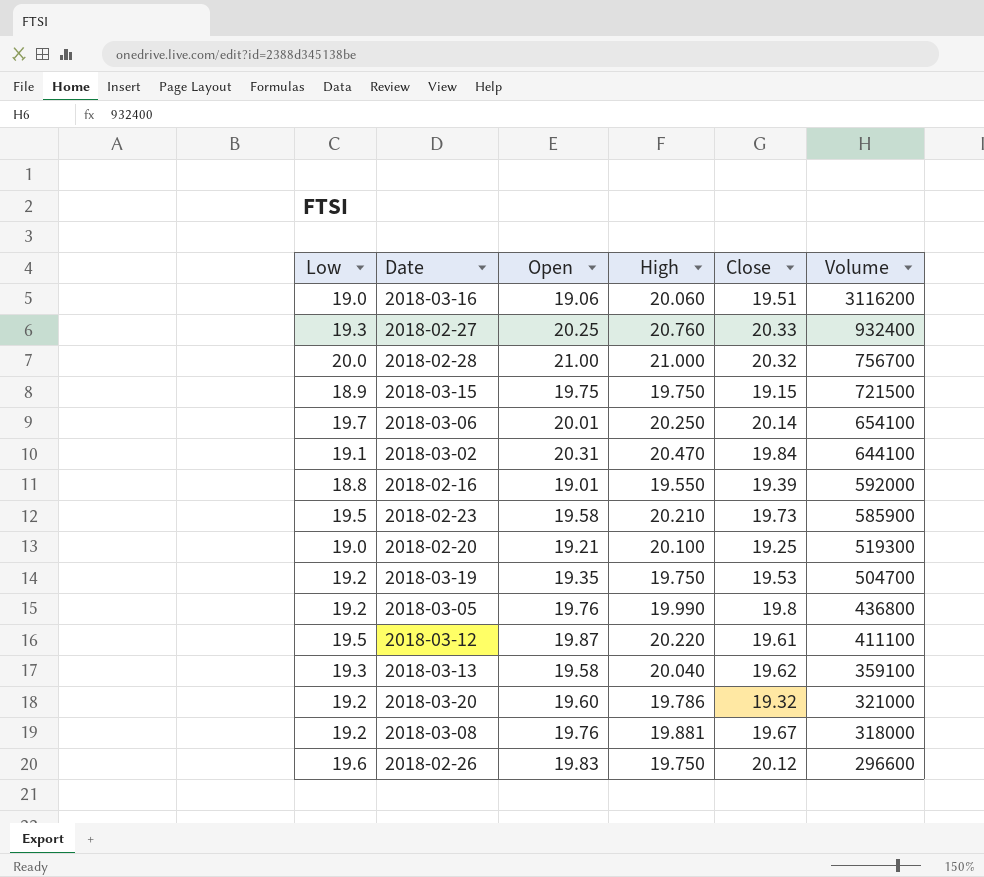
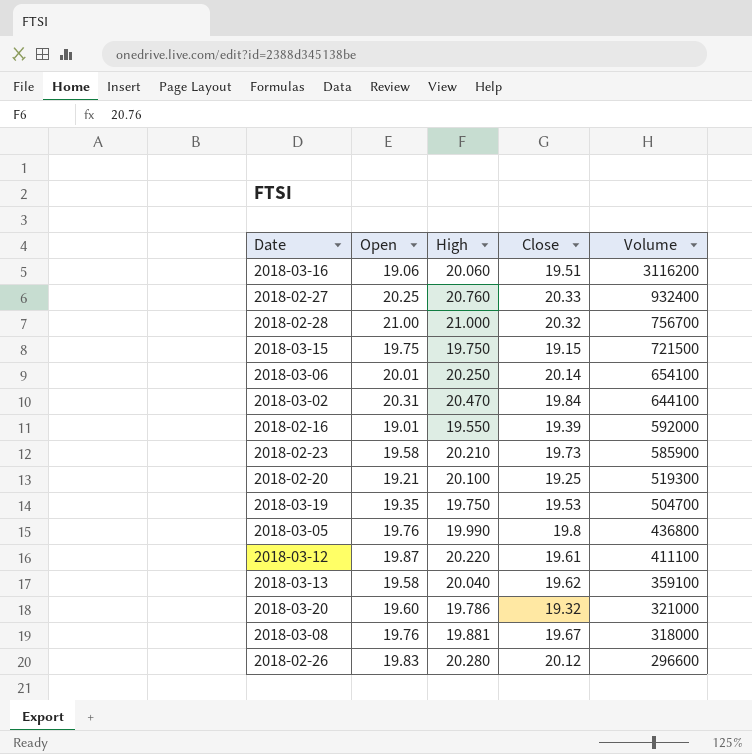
column Low | position: 1 -> none
2018-02-26 | High: 19.750 -> 20.280

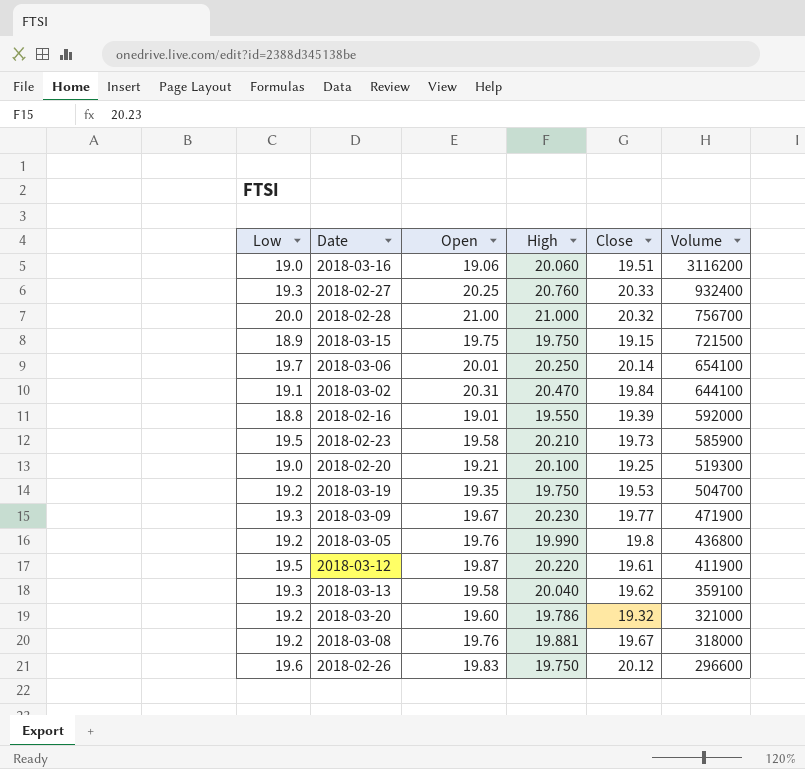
column Low | position: none -> 1
row 2018-03-09: none -> 19.3 | 19.67 | 20.230 | 19.77 | 471900
2018-03-12 | Volume: 411100 -> 411900
2018-02-26 | High: 20.280 -> 19.750

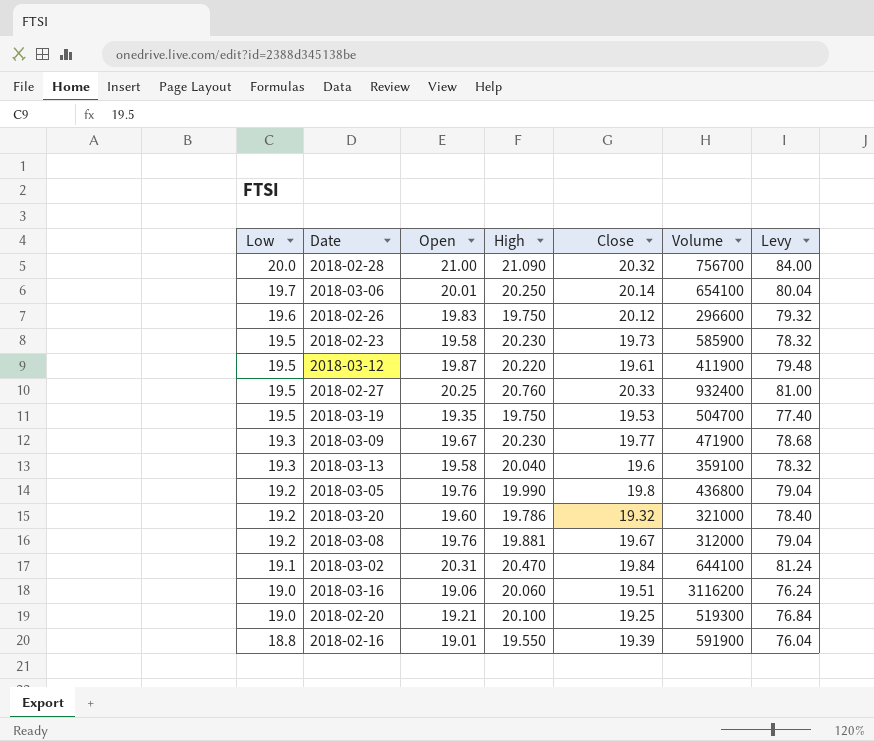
row order: Volume descending -> Low descending
column Levy | formula: none -> [Open] * 4
row 2018-03-15: 18.9 | 19.75 | 19.750 | 19.15 | 721500 -> none
2018-02-28 | High: 21.000 -> 21.090
2018-02-23 | High: 20.210 -> 20.230
2018-02-27 | Low: 19.3 -> 19.5
2018-03-19 | Low: 19.2 -> 19.5
2018-03-13 | Close: 19.62 -> 19.6
2018-03-08 | Volume: 318000 -> 312000
2018-02-16 | Volume: 592000 -> 591900

